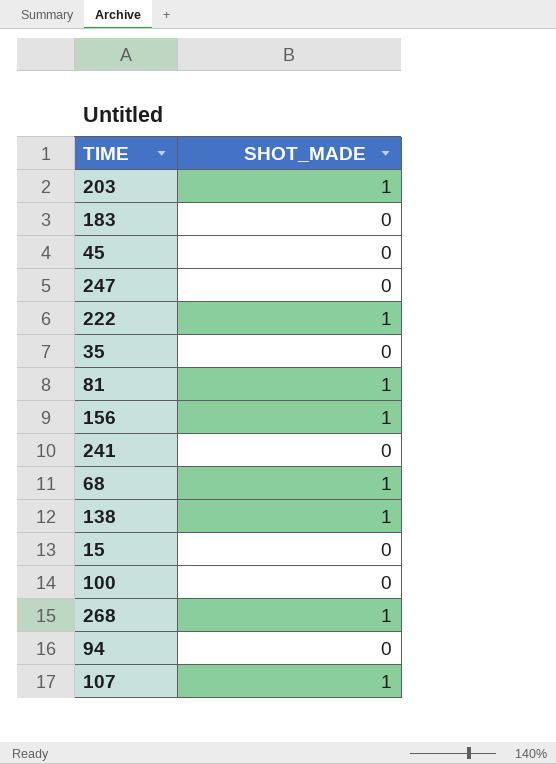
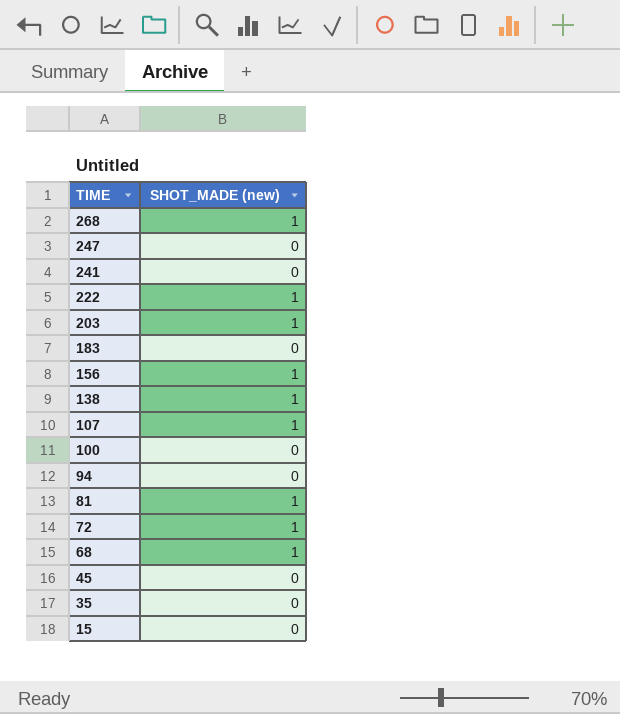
row order: none -> TIME descending
column name: SHOT_MADE -> SHOT_MADE (new)
row 72: none -> 1

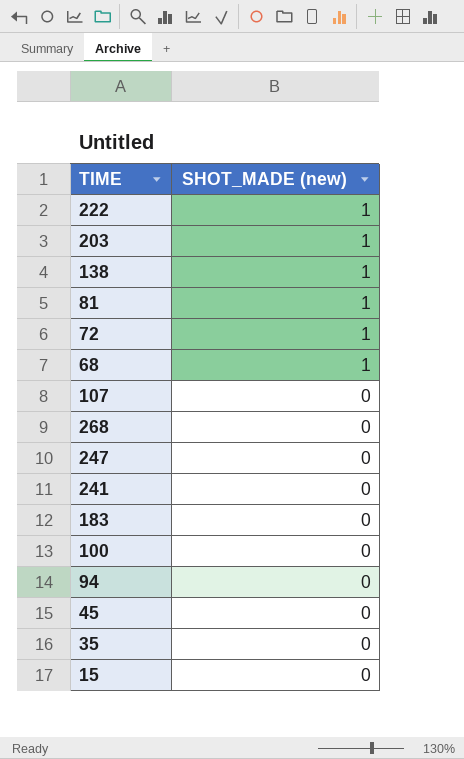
row order: TIME descending -> SHOT_MADE (new) descending
row 156: 1 -> none
107 | SHOT_MADE (new): 1 -> 0
268 | SHOT_MADE (new): 1 -> 0

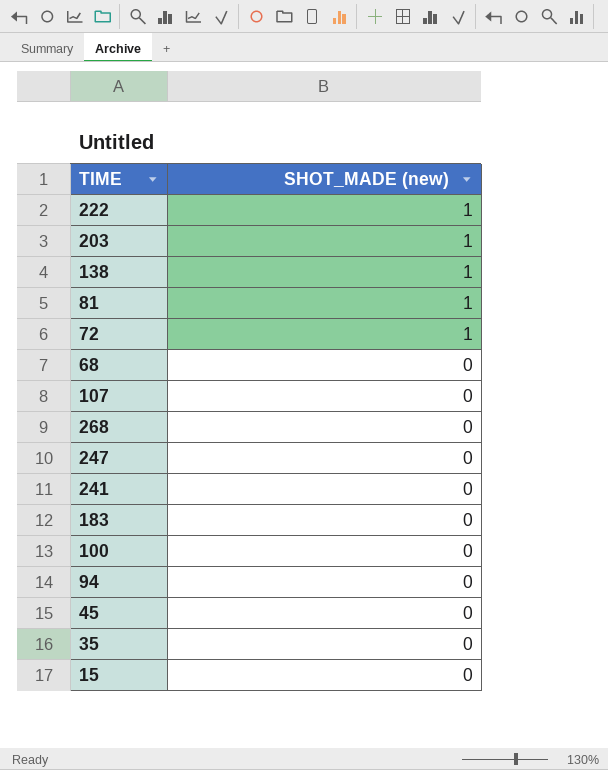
68 | SHOT_MADE (new): 1 -> 0

